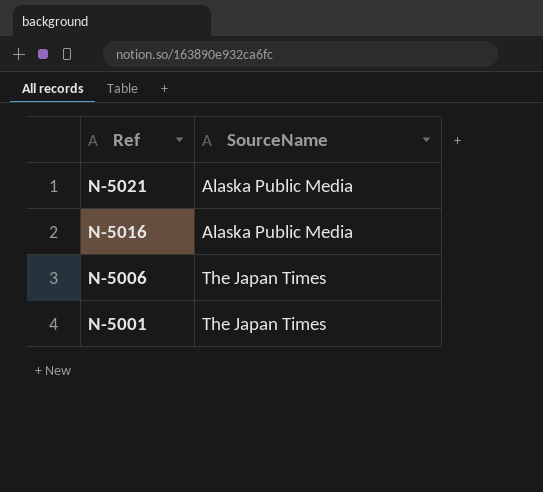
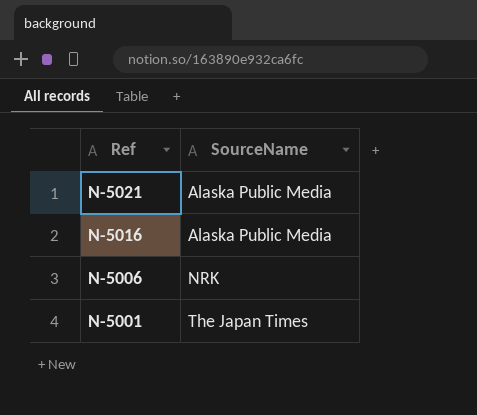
N-5006 | SourceName: The Japan Times -> NRK

